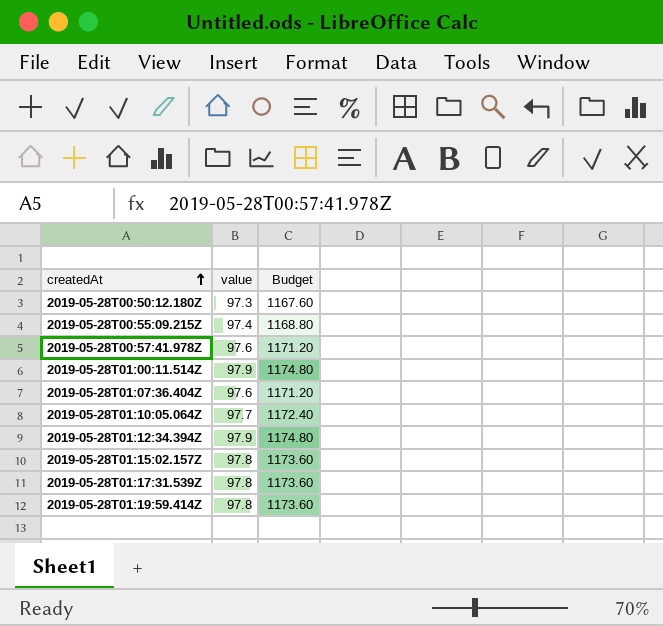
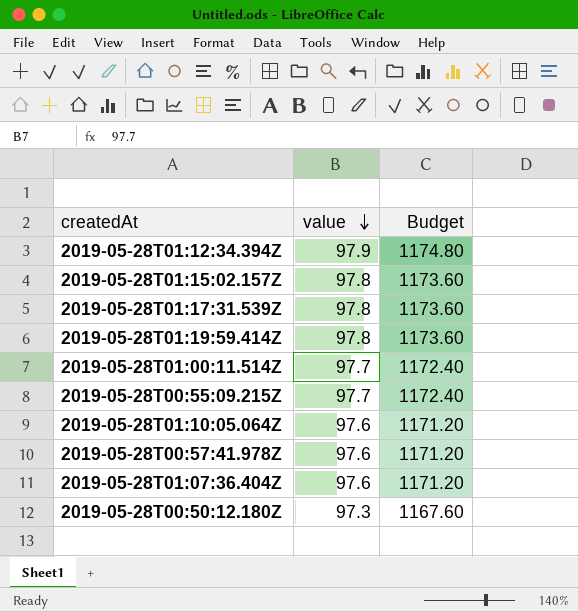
row order: createdAt ascending -> value descending
2019-05-28T01:00:11.514Z | value: 97.9 -> 97.7
2019-05-28T01:00:11.514Z | Budget: 1174.80 -> 1172.40
2019-05-28T00:55:09.215Z | value: 97.4 -> 97.7
2019-05-28T00:55:09.215Z | Budget: 1168.80 -> 1172.40
2019-05-28T01:10:05.064Z | value: 97.7 -> 97.6
2019-05-28T01:10:05.064Z | Budget: 1172.40 -> 1171.20

